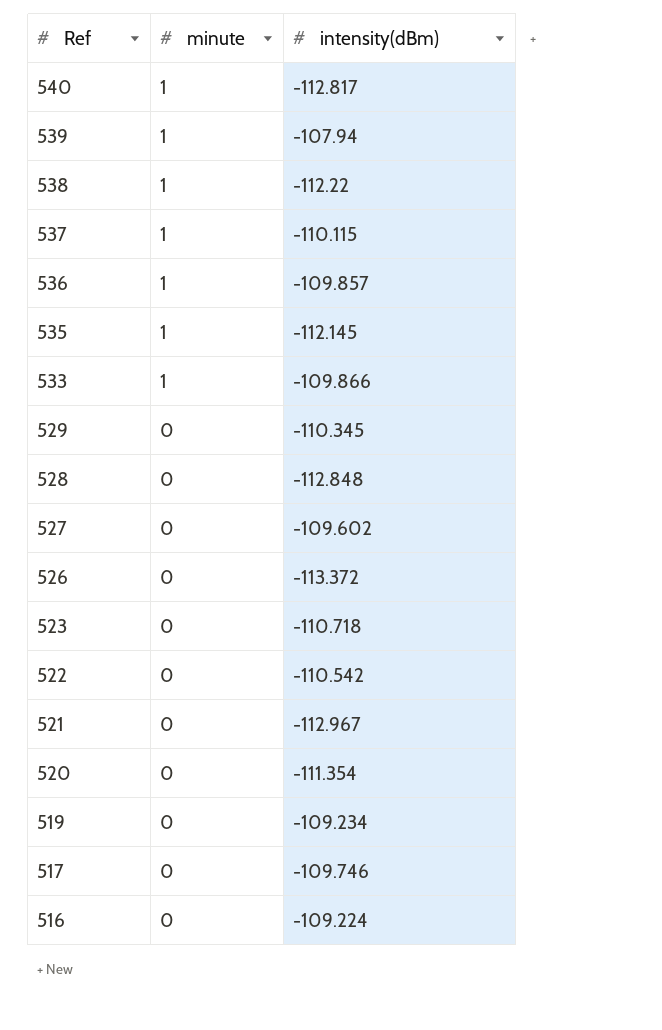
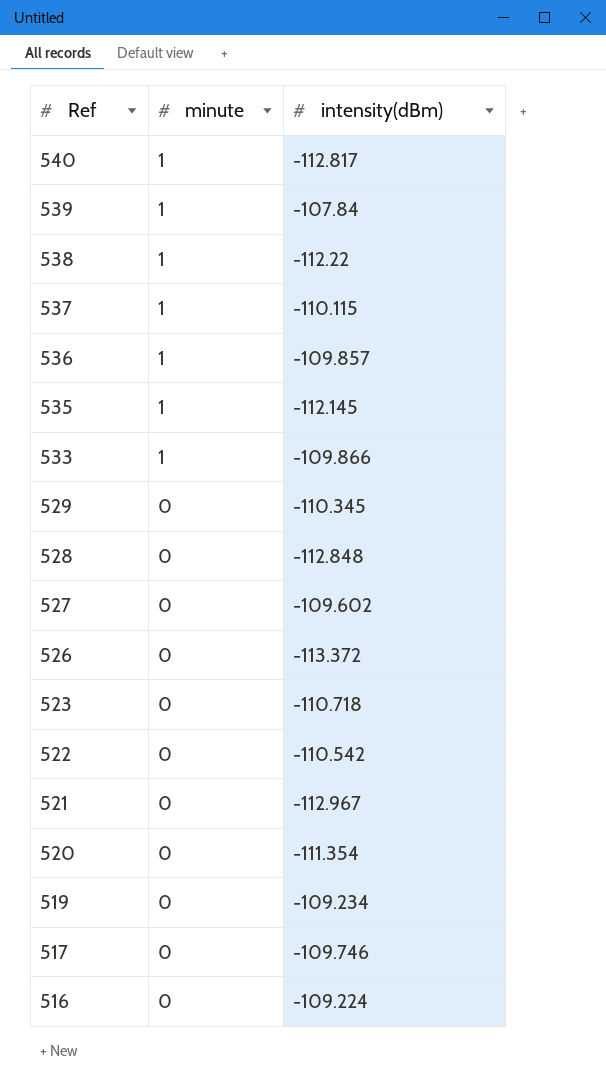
539 | intensity(dBm): -107.94 -> -107.84

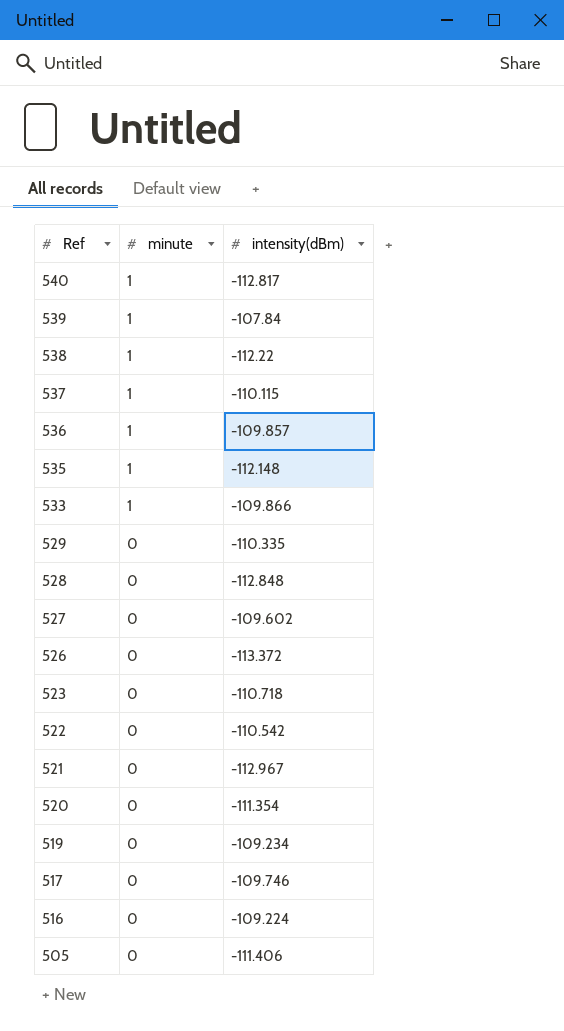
535 | intensity(dBm): -112.145 -> -112.148
529 | intensity(dBm): -110.345 -> -110.335
row 505: none -> 0 | -111.406

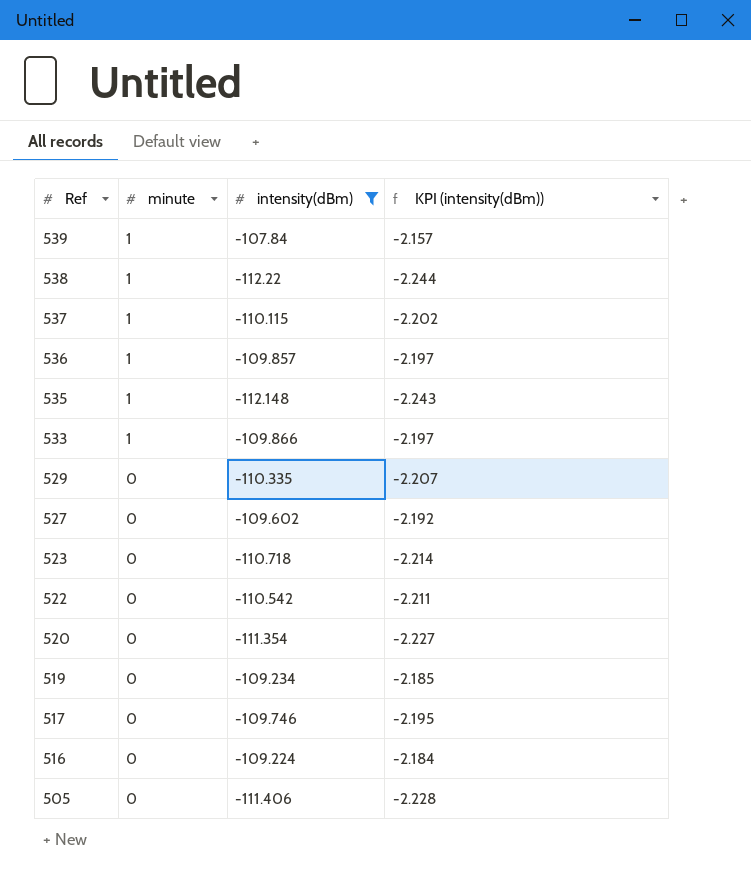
filter: none -> intensity(dBm) >= -112.22
column KPI (intensity(dBm)) | formula: none -> [intensity(dBm)] * 0.02

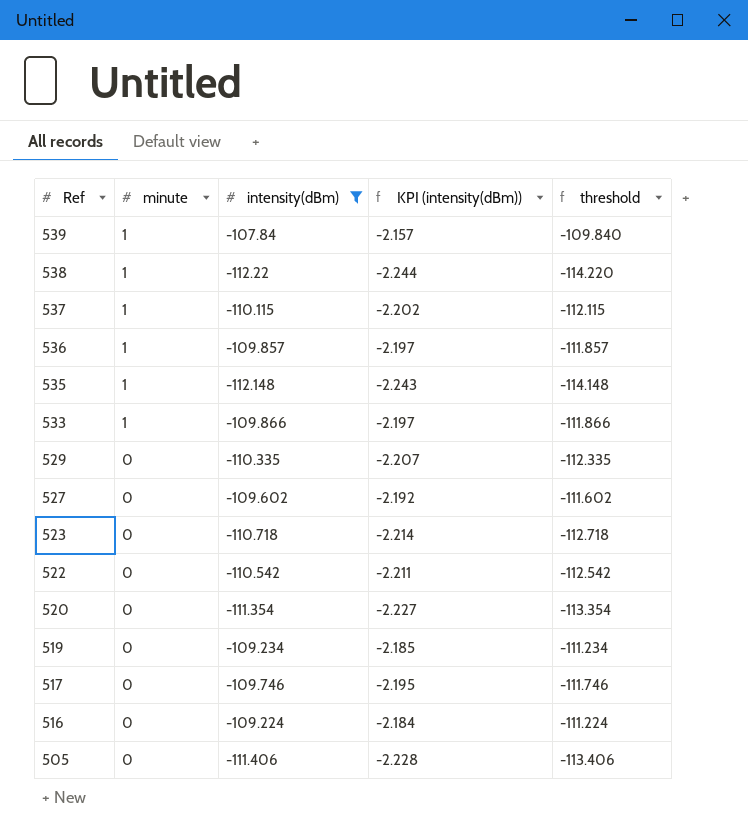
column threshold | formula: none -> [intensity(dBm)] - 2

